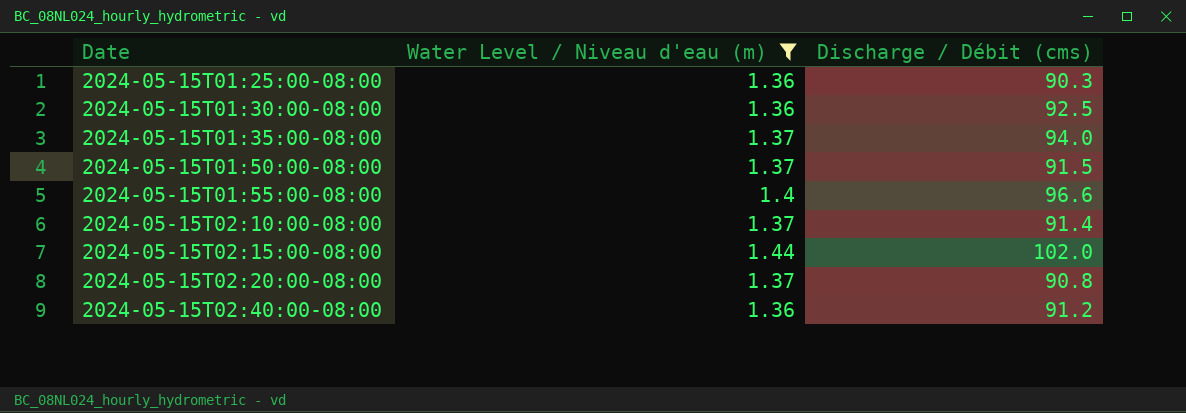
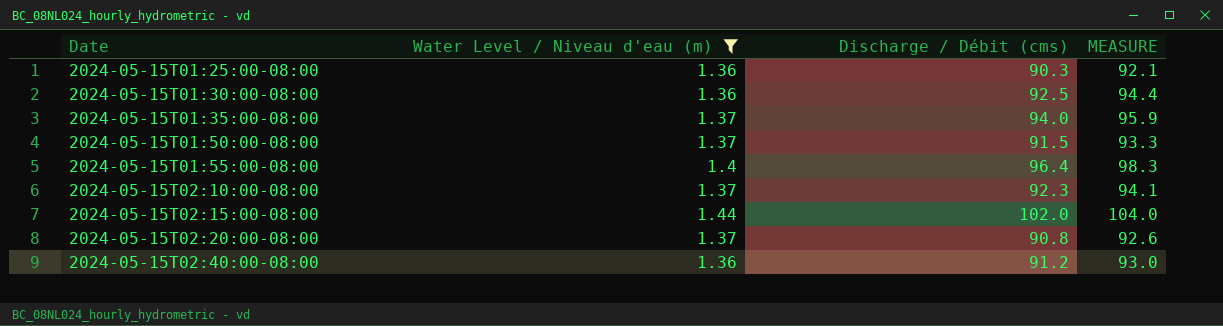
column MEASURE | formula: none -> [Discharge / Débit (cms)] * 1.02
2024-05-15T01:55:00-08:00 | Discharge / Débit (cms): 96.6 -> 96.4
2024-05-15T02:10:00-08:00 | Discharge / Débit (cms): 91.4 -> 92.3

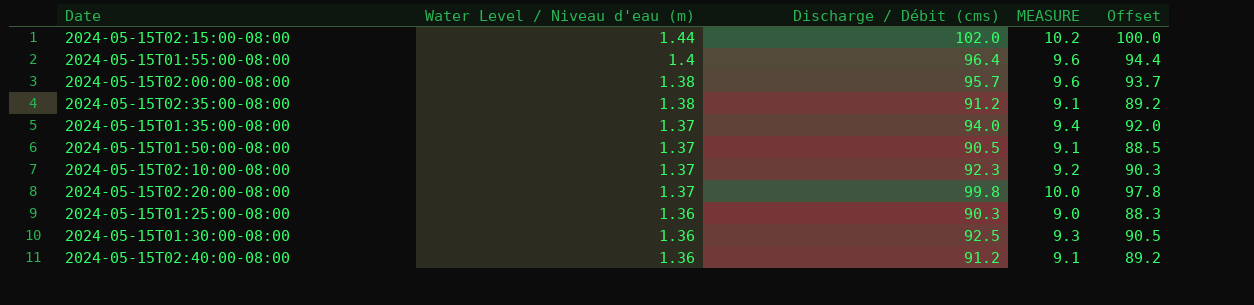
filter: Water Level / Niveau d'eau (m) != 1.38 -> none
row order: Date ascending -> Water Level / Niveau d'eau (m) descending
column MEASURE | formula: [Discharge / Débit (cms)] * 1.02 -> [Discharge / Débit (cms)] * 0.1
column Offset | formula: none -> [Discharge / Débit (cms)] - 2
2024-05-15T01:50:00-08:00 | Discharge / Débit (cms): 91.5 -> 90.5
2024-05-15T02:20:00-08:00 | Discharge / Débit (cms): 90.8 -> 99.8

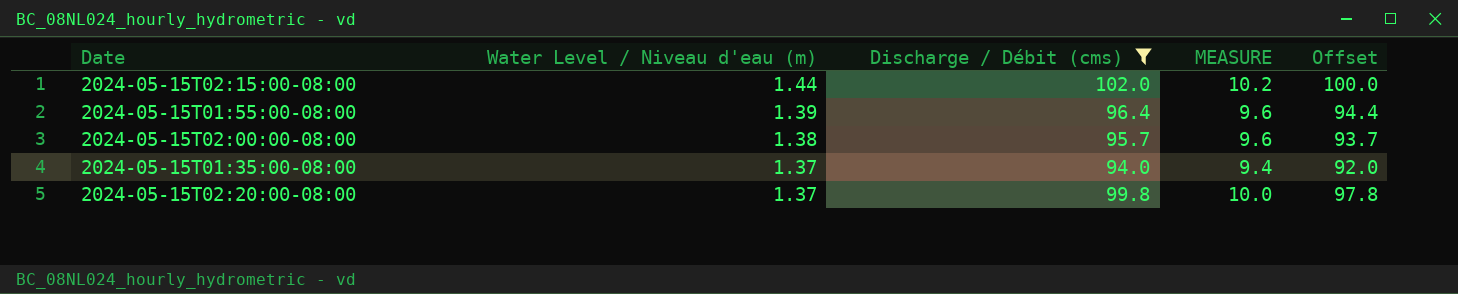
filter: none -> Discharge / Débit (cms) >= 94.0
2024-05-15T01:55:00-08:00 | Water Level / Niveau d'eau (m): 1.4 -> 1.39

